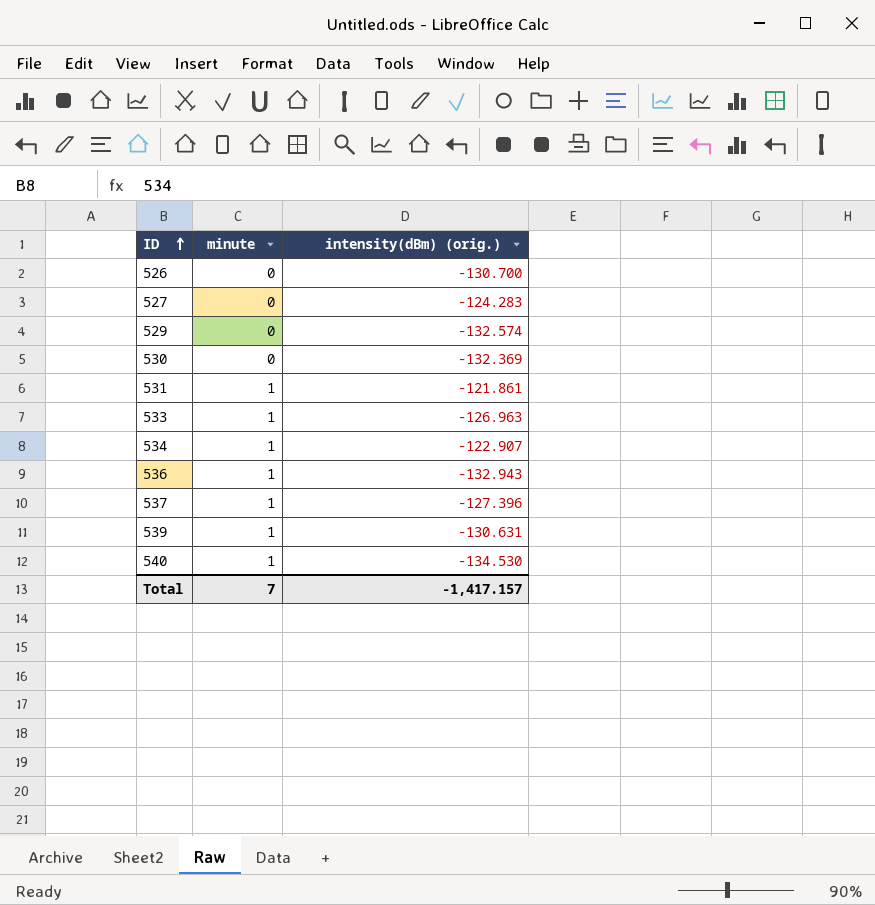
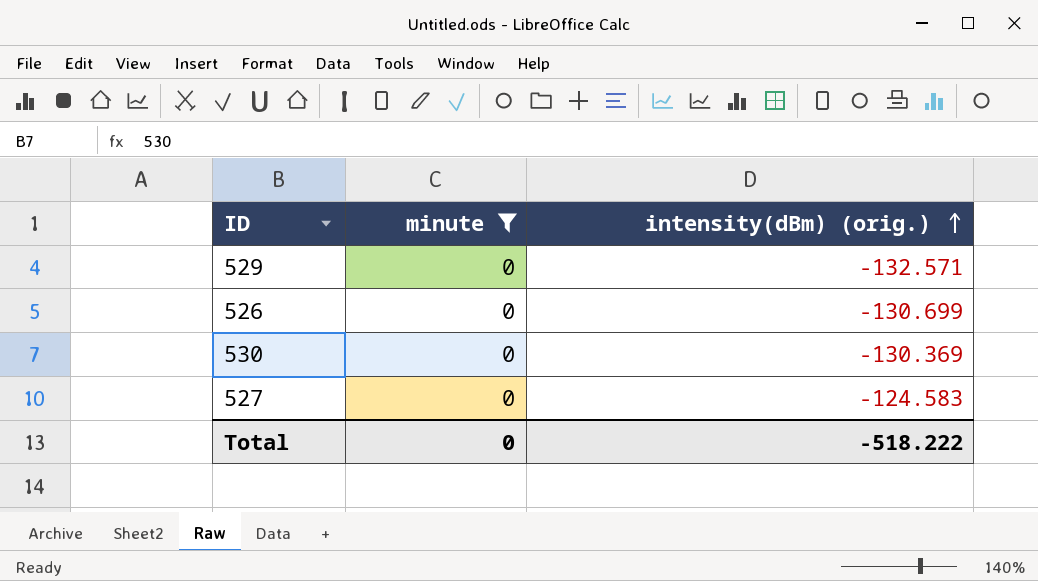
filter: none -> minute = 0
row order: ID ascending -> intensity(dBm) (orig.) ascending
529 | intensity(dBm) (orig.): -132.574 -> -132.571
526 | intensity(dBm) (orig.): -130.700 -> -130.699
530 | intensity(dBm) (orig.): -132.369 -> -130.369
527 | intensity(dBm) (orig.): -124.283 -> -124.583
Total | minute: 7 -> 0
Total | intensity(dBm) (orig.): -1,417.157 -> -518.222

